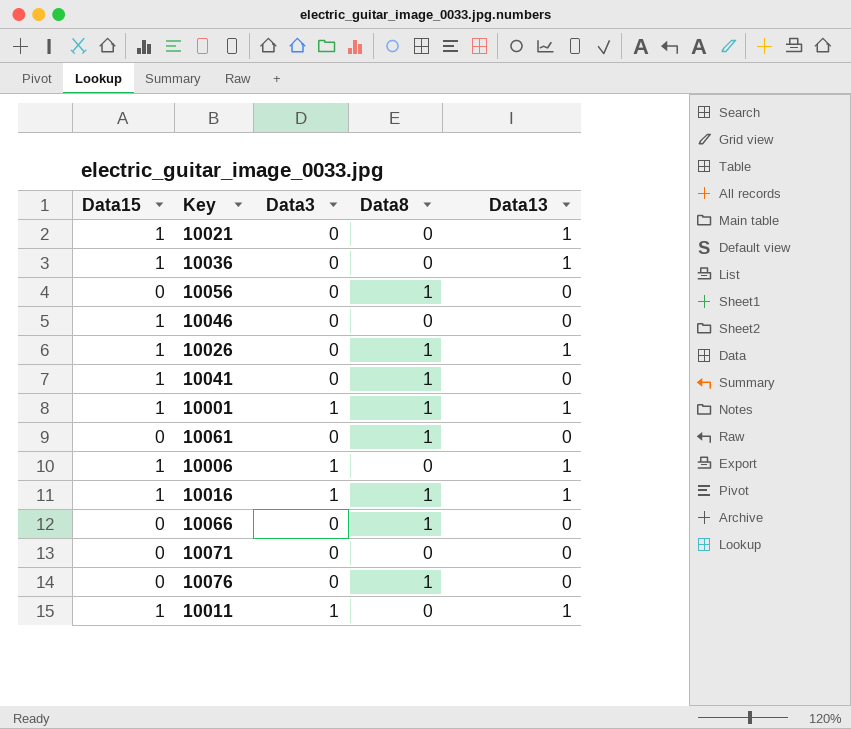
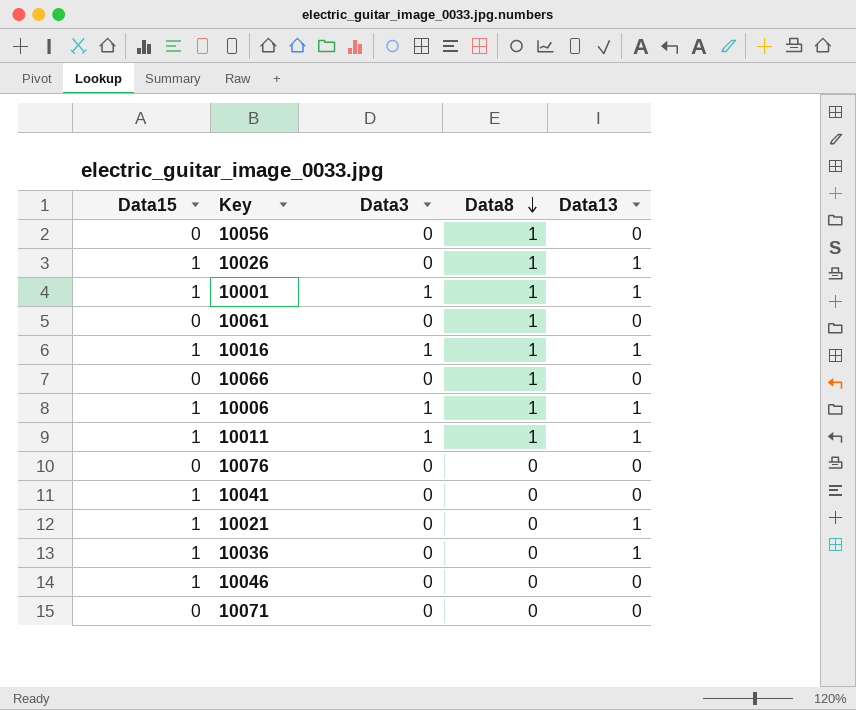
row order: none -> Data8 descending
10006 | Data8: 0 -> 1
10011 | Data8: 0 -> 1
10076 | Data8: 1 -> 0
10041 | Data8: 1 -> 0

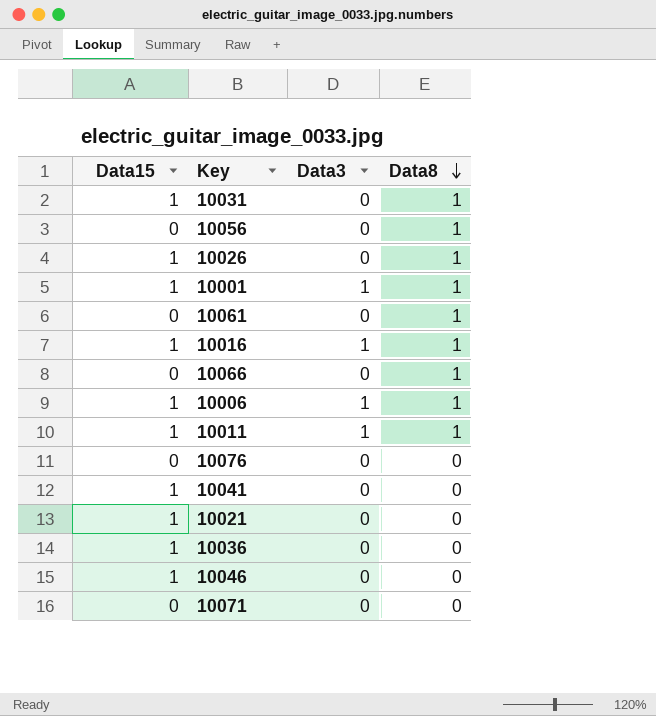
column Data13 | position: 5 -> none
row 10031: none -> 1 | 0 | 1

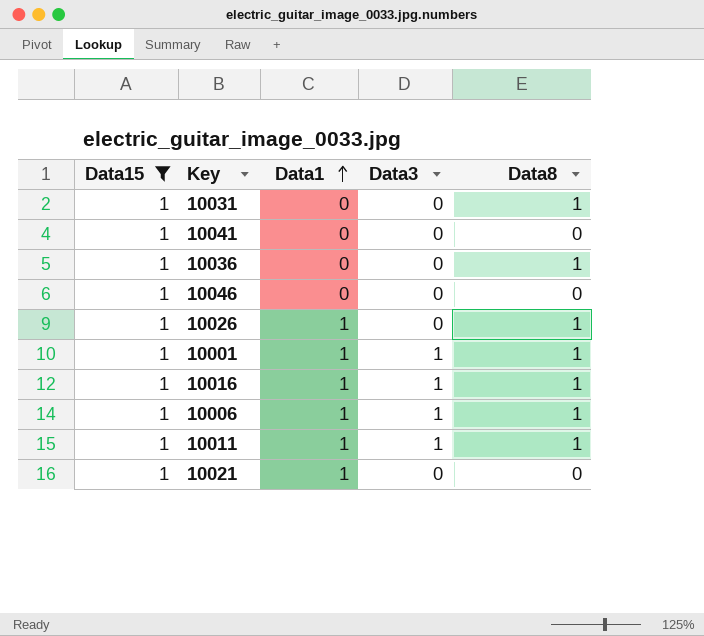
filter: none -> Data15 = 1
row order: Data8 descending -> Data1 ascending
column Data1 | position: none -> 3
10036 | Data8: 0 -> 1

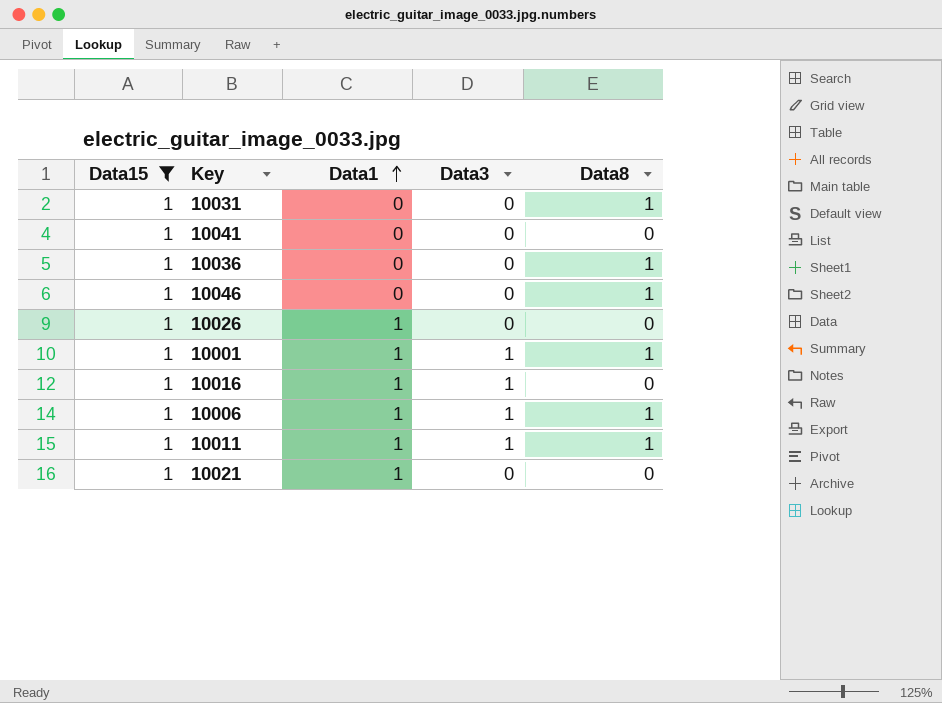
10046 | Data8: 0 -> 1
10026 | Data8: 1 -> 0
10016 | Data8: 1 -> 0

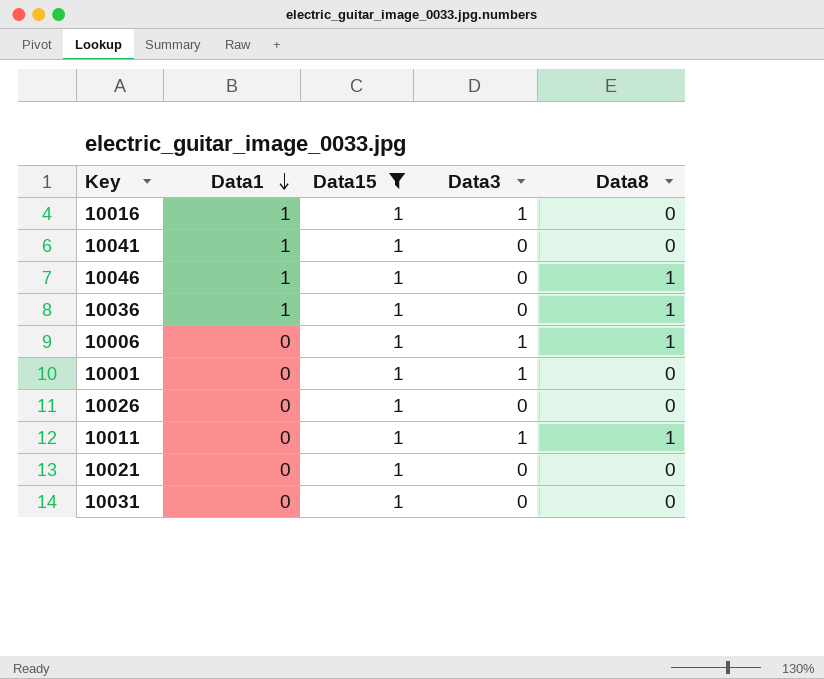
row order: Data1 ascending -> Data1 descending
column Data15 | position: 1 -> 3
10041 | Data1: 0 -> 1
10046 | Data1: 0 -> 1
10036 | Data1: 0 -> 1
10006 | Data1: 1 -> 0
10001 | Data1: 1 -> 0
10001 | Data8: 1 -> 0
10026 | Data1: 1 -> 0
10011 | Data1: 1 -> 0
10021 | Data1: 1 -> 0
10031 | Data8: 1 -> 0

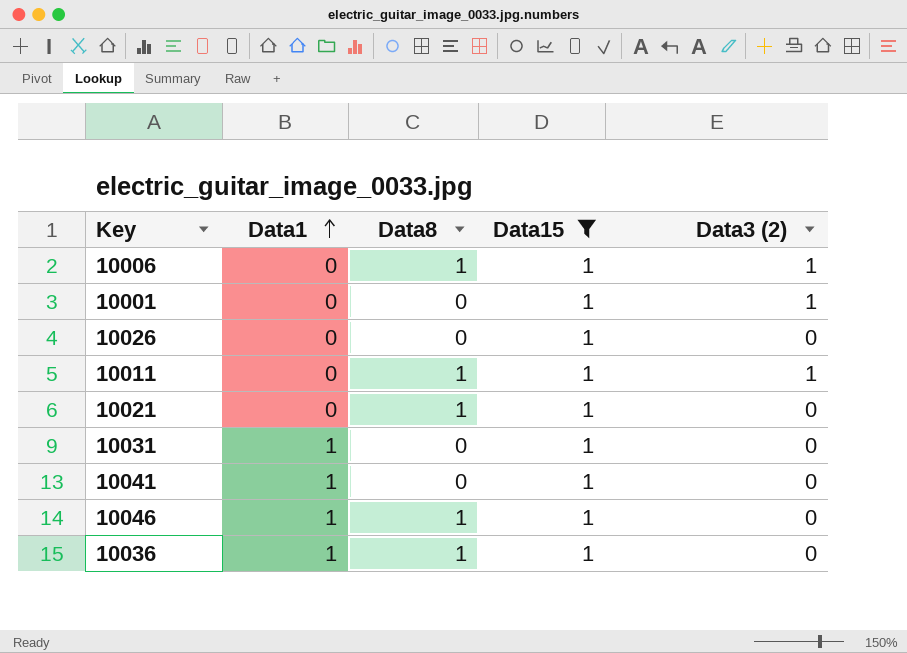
row order: Data1 descending -> Data1 ascending
column Data8 | position: 5 -> 3
column name: Data3 -> Data3 (2)
row 10016: 1 | 1 | 1 | 0 -> none
10021 | Data8: 0 -> 1
10031 | Data1: 0 -> 1

